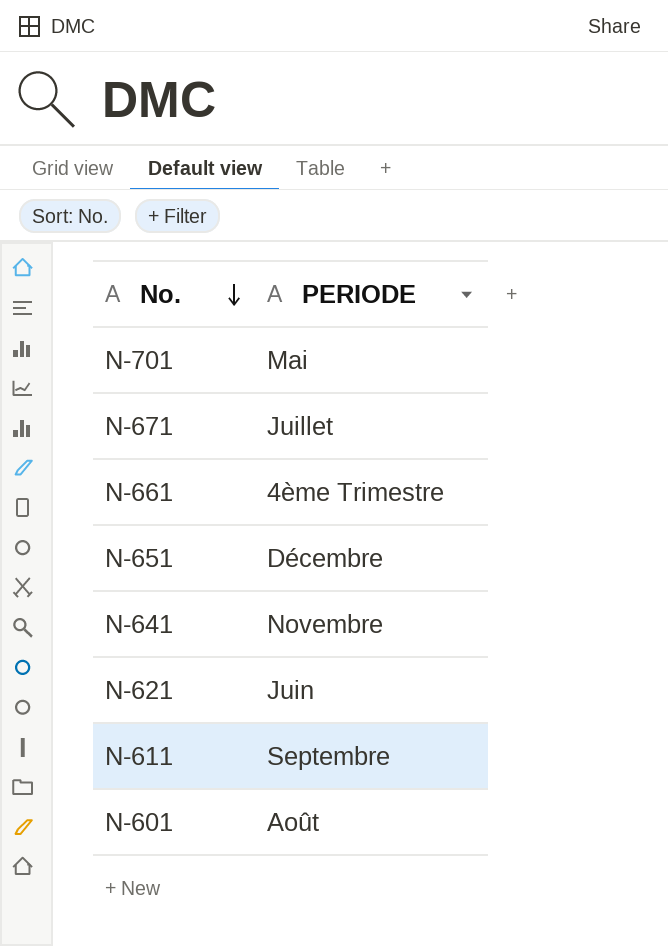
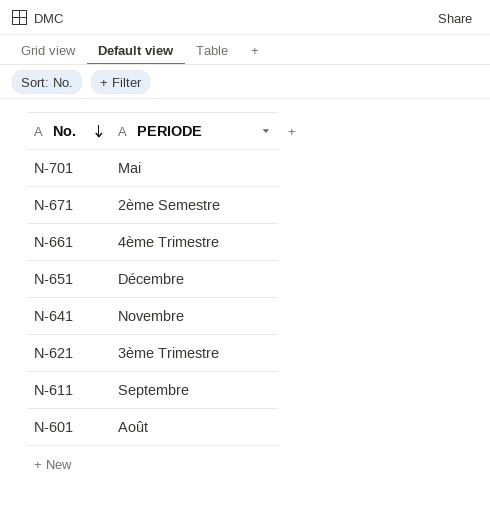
N-671 | PERIODE: Juillet -> 2ème Semestre
N-621 | PERIODE: Juin -> 3ème Trimestre

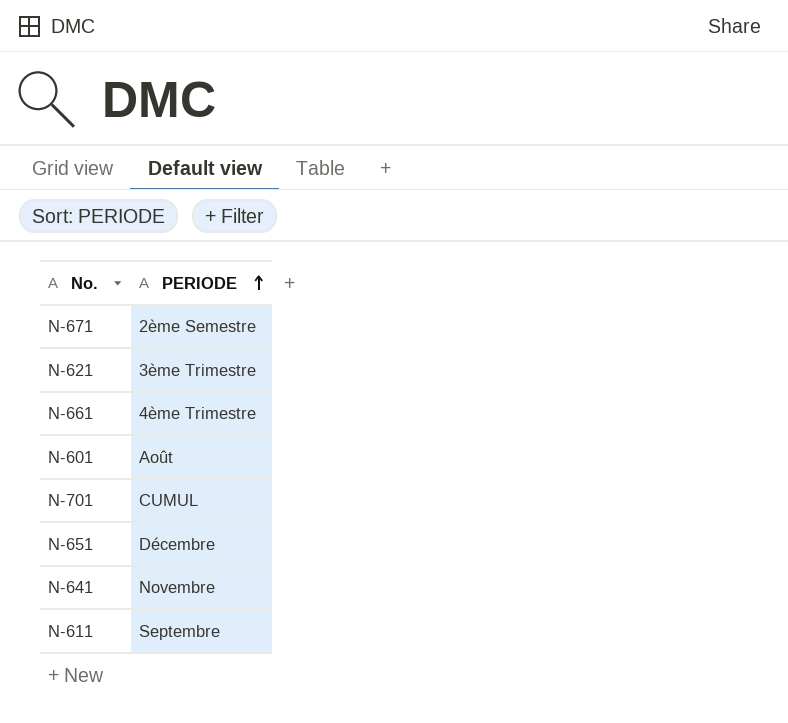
row order: No. descending -> PERIODE ascending
N-701 | PERIODE: Mai -> CUMUL

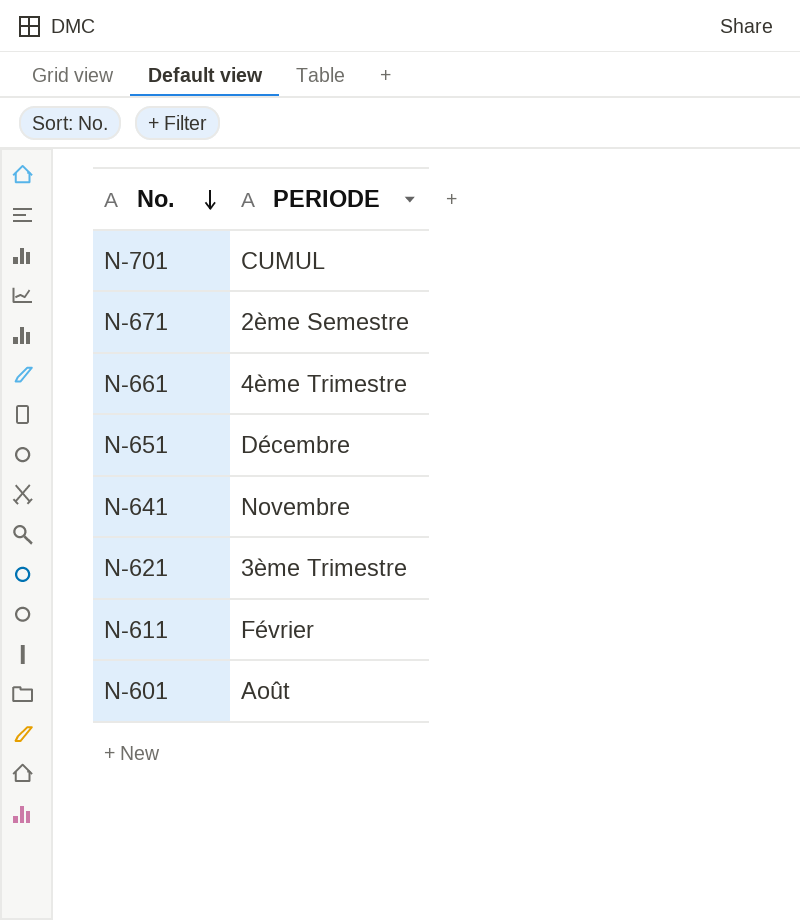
row order: PERIODE ascending -> No. descending
N-611 | PERIODE: Septembre -> Février

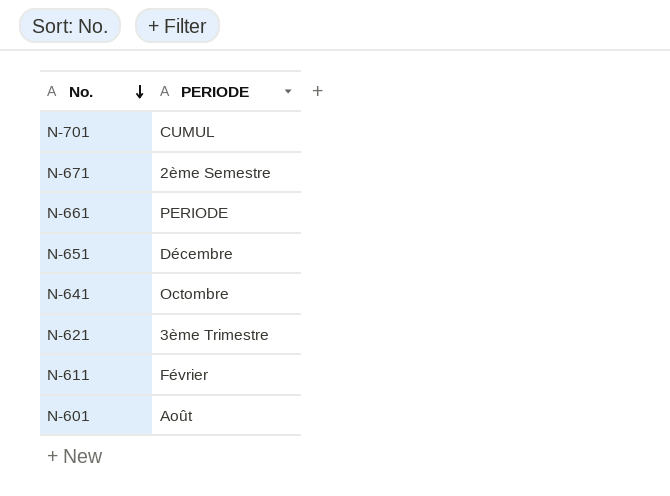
N-661 | PERIODE: 4ème Trimestre -> PERIODE
N-641 | PERIODE: Novembre -> Octombre

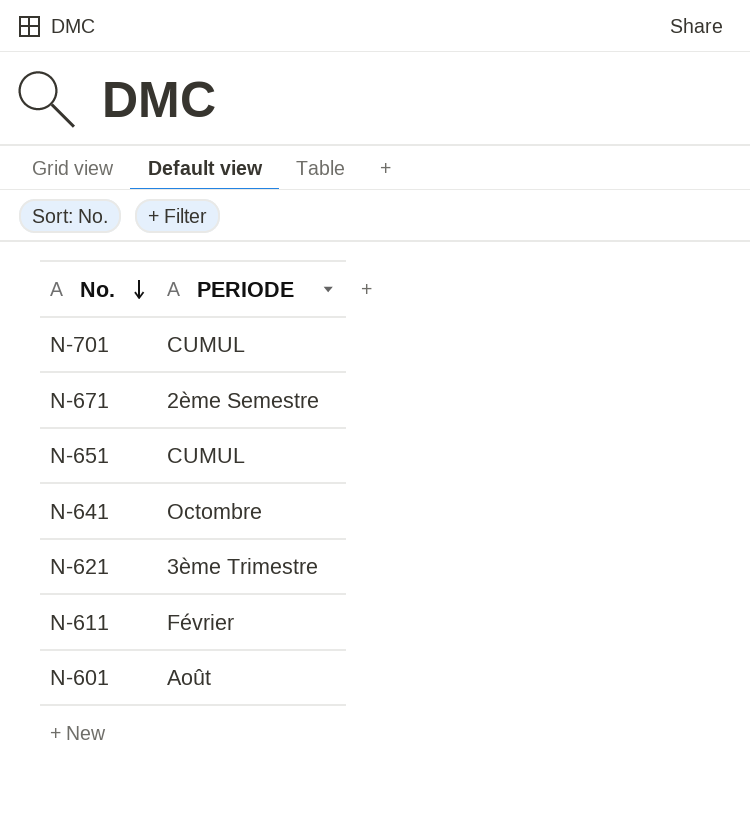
row N-661: PERIODE -> none
N-651 | PERIODE: Décembre -> CUMUL

